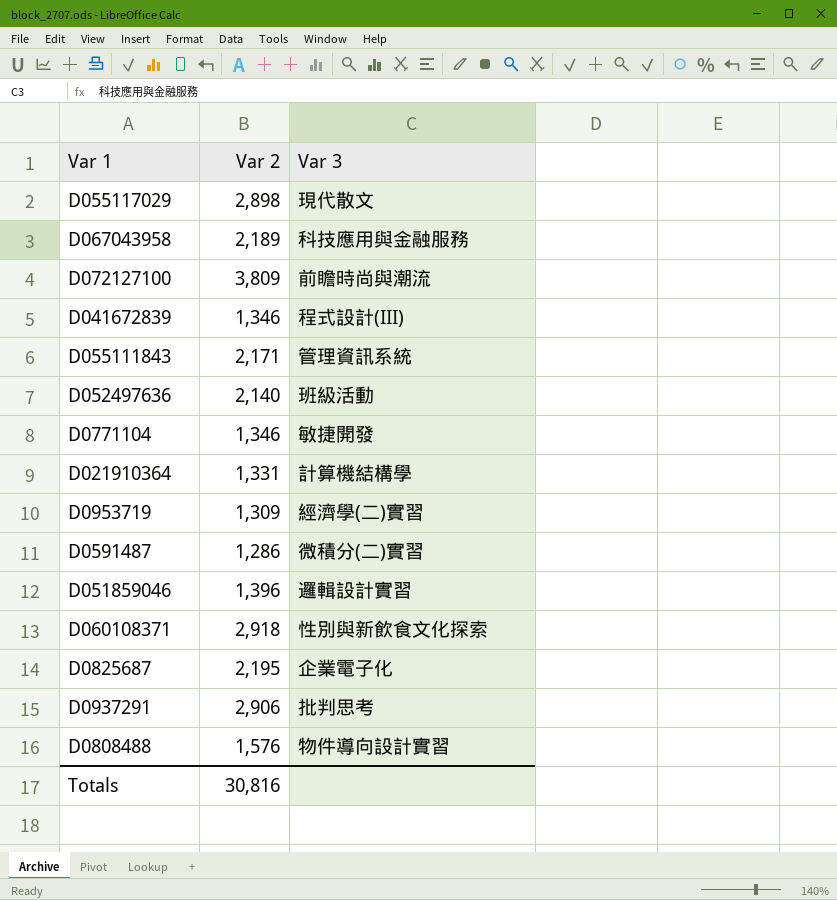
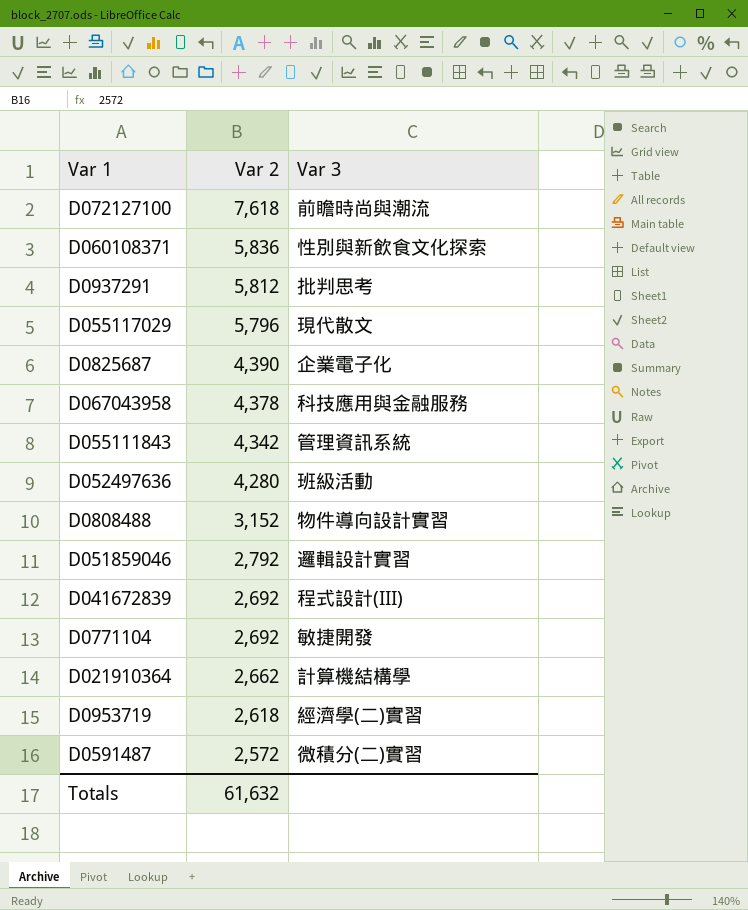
row order: none -> Var 2 descending
D072127100 | Var 2: 3,809 -> 7,618
D060108371 | Var 2: 2,918 -> 5,836
D0937291 | Var 2: 2,906 -> 5,812
D055117029 | Var 2: 2,898 -> 5,796
D0825687 | Var 2: 2,195 -> 4,390
D067043958 | Var 2: 2,189 -> 4,378
D055111843 | Var 2: 2,171 -> 4,342
D052497636 | Var 2: 2,140 -> 4,280
D0808488 | Var 2: 1,576 -> 3,152
D051859046 | Var 2: 1,396 -> 2,792
D041672839 | Var 2: 1,346 -> 2,692
D0771104 | Var 2: 1,346 -> 2,692
D021910364 | Var 2: 1,331 -> 2,662
D0953719 | Var 2: 1,309 -> 2,618
D0591487 | Var 2: 1,286 -> 2,572
Totals | Var 2: 30,816 -> 61,632

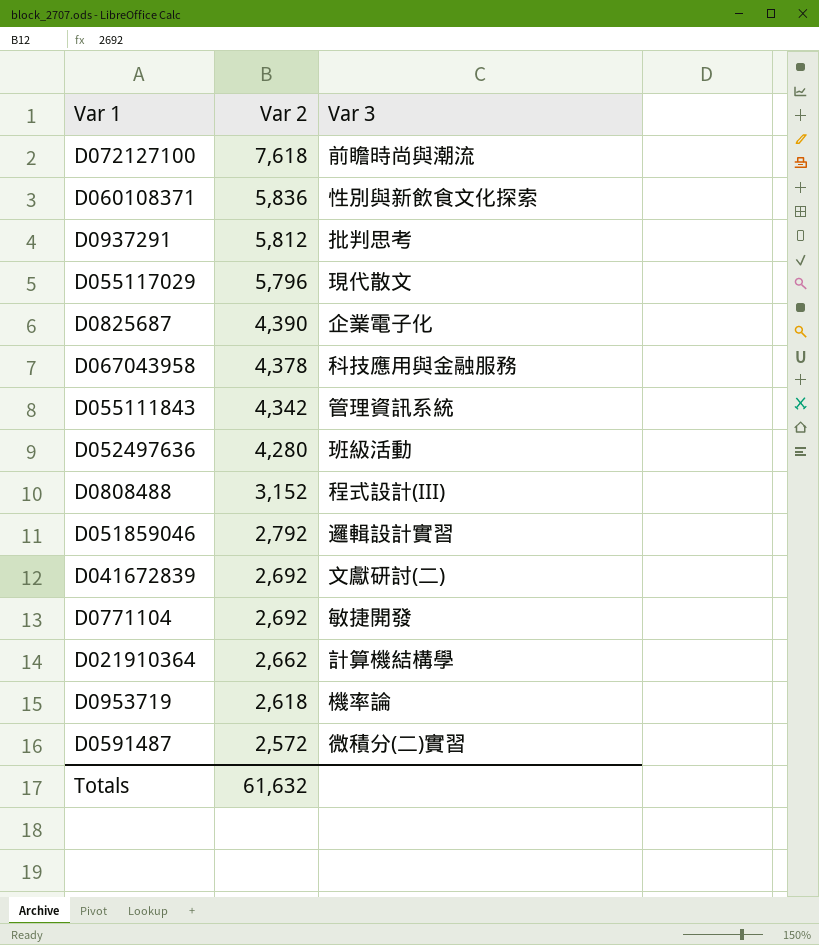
D0808488 | Var 3: 物件導向設計實習 -> 程式設計(III)
D041672839 | Var 3: 程式設計(III) -> 文獻研討(二)
D0953719 | Var 3: 經濟學(二)實習 -> 機率論

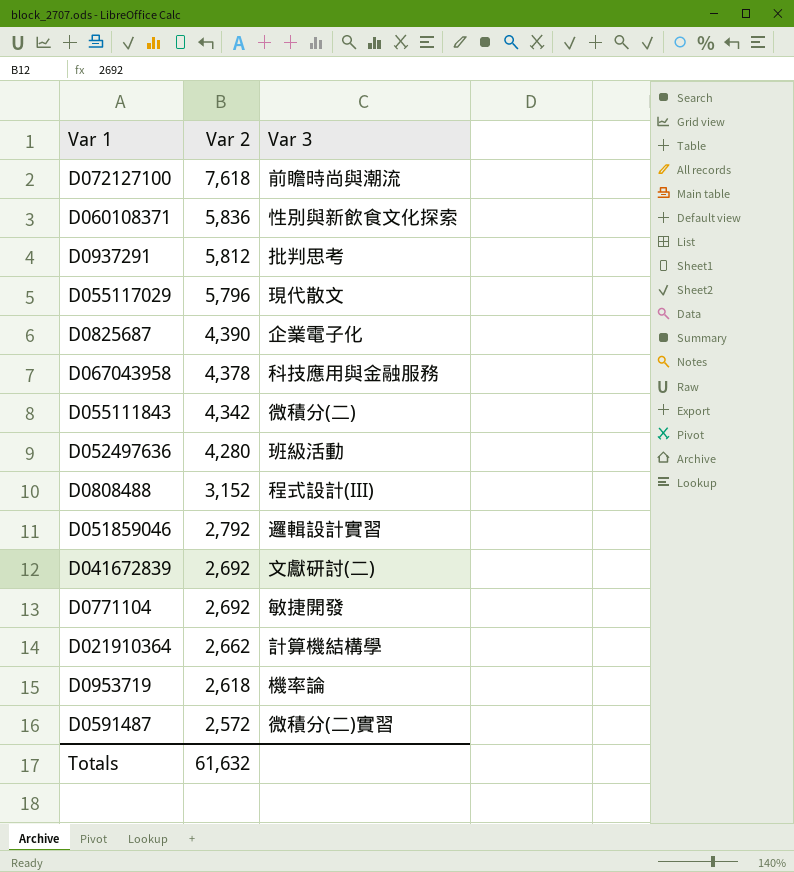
D055111843 | Var 3: 管理資訊系統 -> 微積分(二)

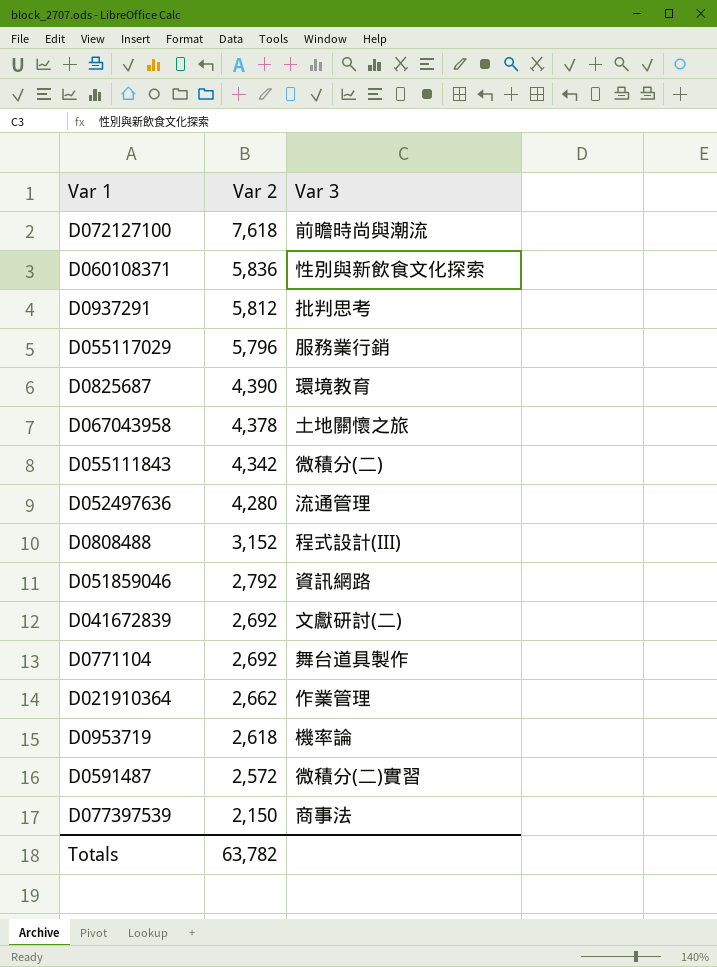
D055117029 | Var 3: 現代散文 -> 服務業行銷
D0825687 | Var 3: 企業電子化 -> 環境教育
D067043958 | Var 3: 科技應用與金融服務 -> 土地關懷之旅
D052497636 | Var 3: 班級活動 -> 流通管理
D051859046 | Var 3: 邏輯設計實習 -> 資訊網路
D0771104 | Var 3: 敏捷開發 -> 舞台道具製作
D021910364 | Var 3: 計算機結構學 -> 作業管理
row D077397539: none -> 2,150 | 商事法
Totals | Var 2: 61,632 -> 63,782

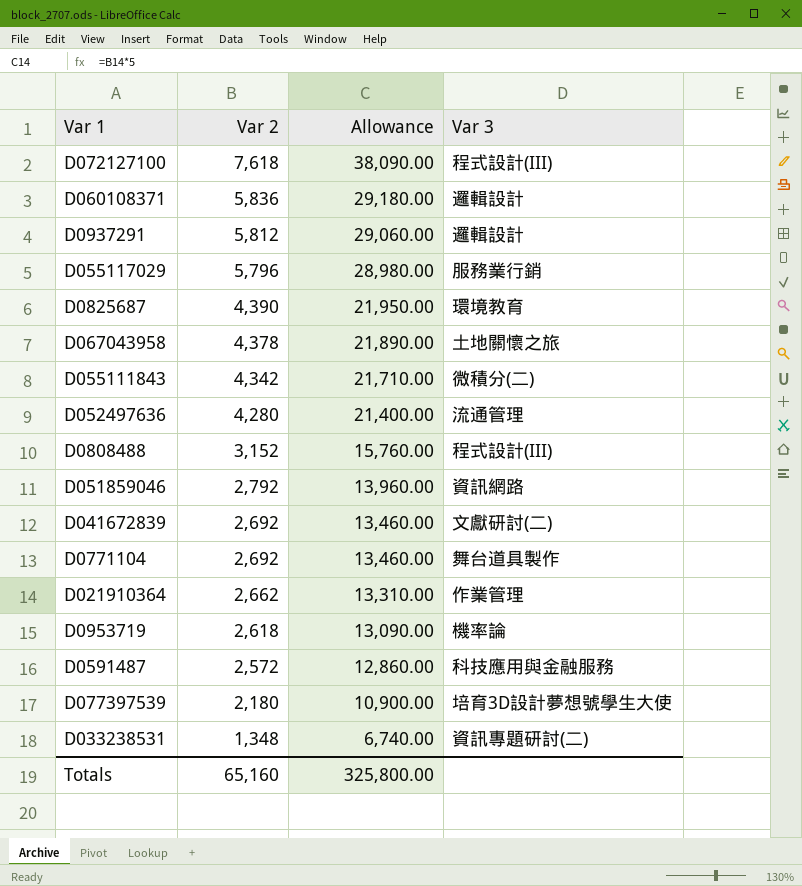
column Allowance | formula: none -> [Var 2] * 5
D072127100 | Var 3: 前瞻時尚與潮流 -> 程式設計(III)
D060108371 | Var 3: 性別與新飲食文化探索 -> 邏輯設計
D0937291 | Var 3: 批判思考 -> 邏輯設計
D0591487 | Var 3: 微積分(二)實習 -> 科技應用與金融服務
D077397539 | Var 2: 2,150 -> 2,180
D077397539 | Var 3: 商事法 -> 培育3D設計夢想號學生大使
row D033238531: none -> 1,348 | 6,740.00 | 資訊專題研討(二)
Totals | Var 2: 63,782 -> 65,160

